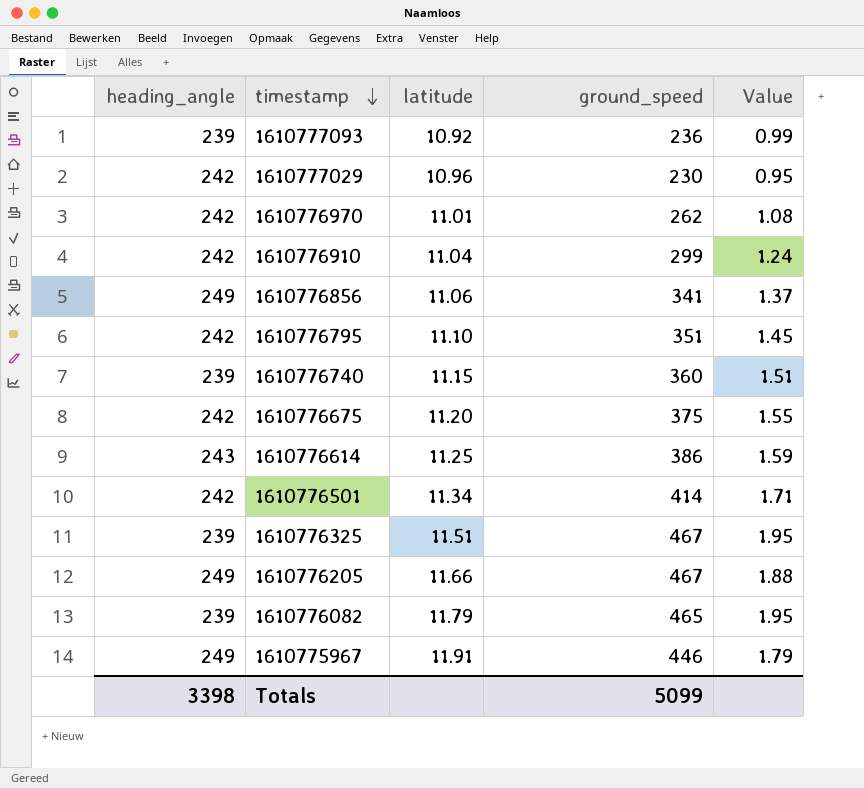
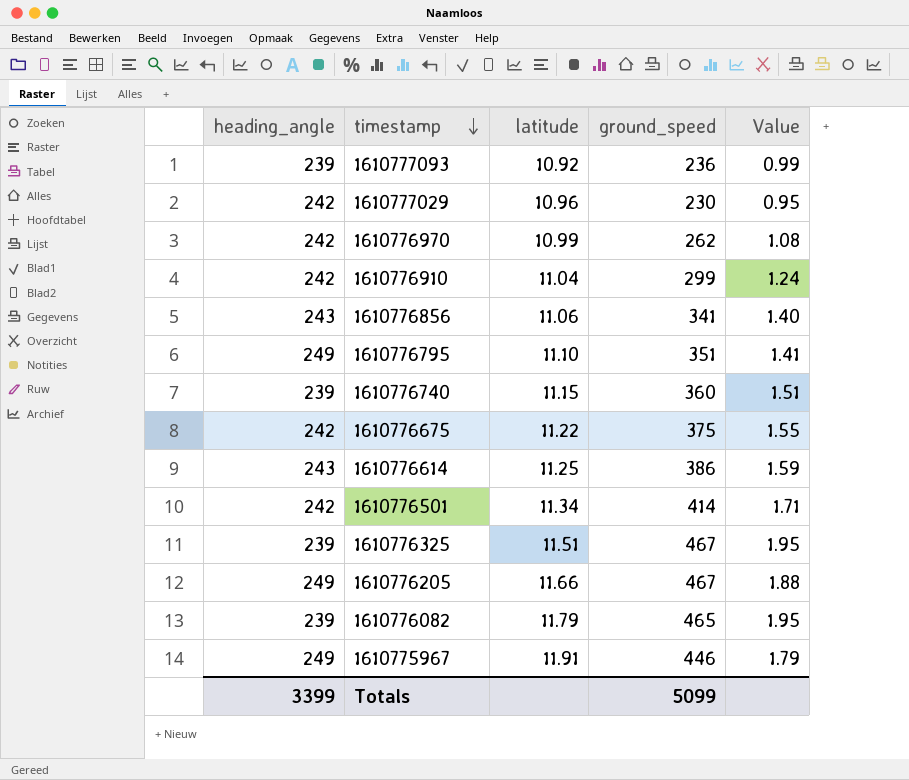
1610776970 | latitude: 11.01 -> 10.99
1610776856 | heading_angle: 249 -> 243
1610776856 | Value: 1.37 -> 1.40
1610776795 | heading_angle: 242 -> 249
1610776795 | Value: 1.45 -> 1.41
1610776675 | latitude: 11.20 -> 11.22
Totals | heading_angle: 3398 -> 3399

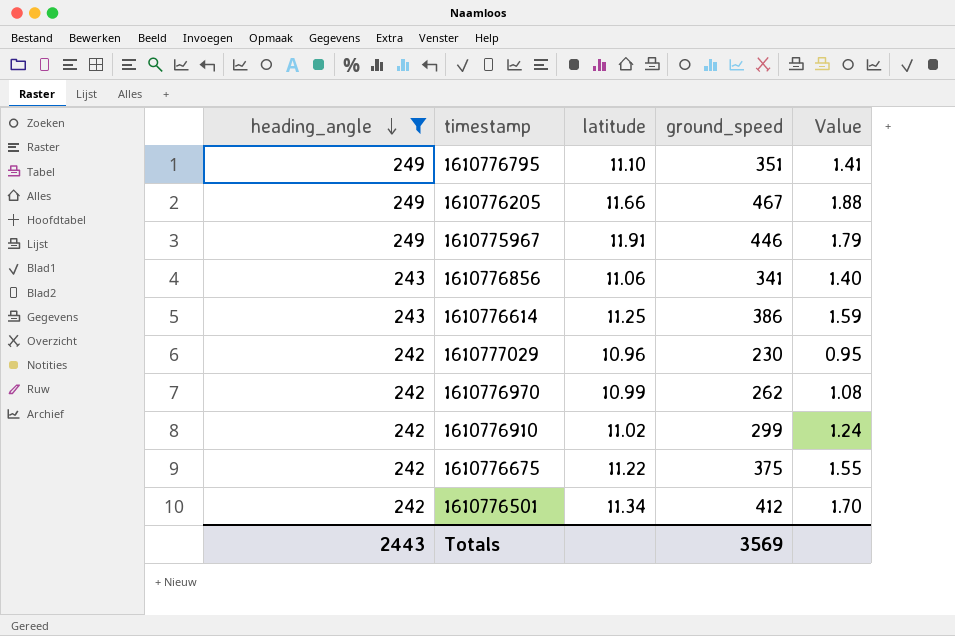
filter: none -> heading_angle != 239
row order: timestamp descending -> heading_angle descending
1610776910 | latitude: 11.04 -> 11.02
1610776501 | ground_speed: 414 -> 412
1610776501 | Value: 1.71 -> 1.70
Totals | heading_angle: 3399 -> 2443
Totals | ground_speed: 5099 -> 3569

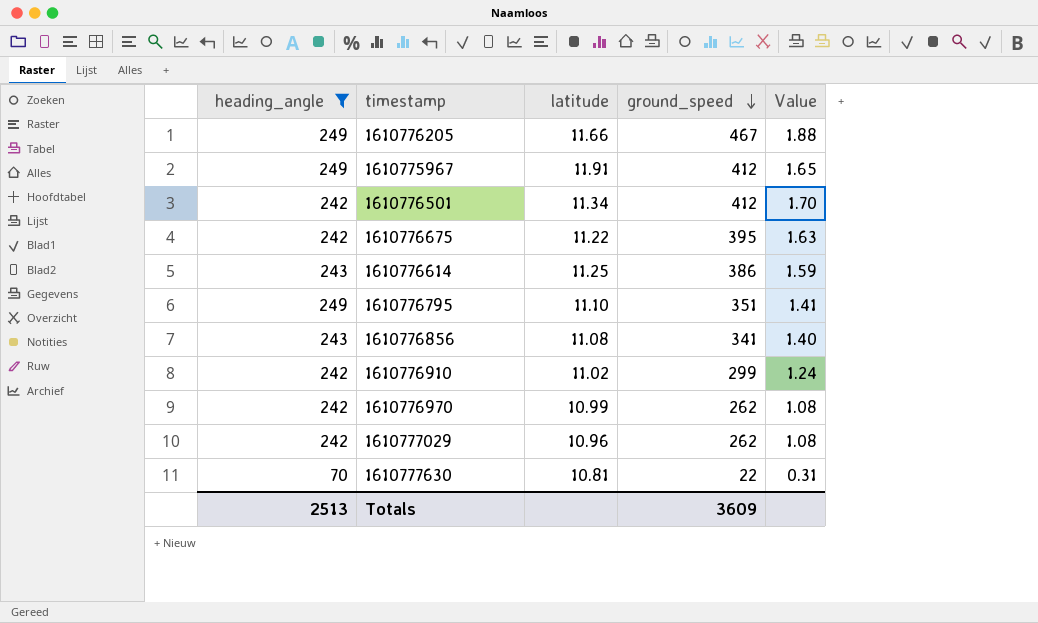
row order: heading_angle descending -> ground_speed descending
1610775967 | ground_speed: 446 -> 412
1610775967 | Value: 1.79 -> 1.65
1610776675 | ground_speed: 375 -> 395
1610776675 | Value: 1.55 -> 1.63
1610776856 | latitude: 11.06 -> 11.08
1610777029 | ground_speed: 230 -> 262
1610777029 | Value: 0.95 -> 1.08
row 1610777630: none -> 70 | 10.81 | 22 | 0.31
Totals | heading_angle: 2443 -> 2513
Totals | ground_speed: 3569 -> 3609

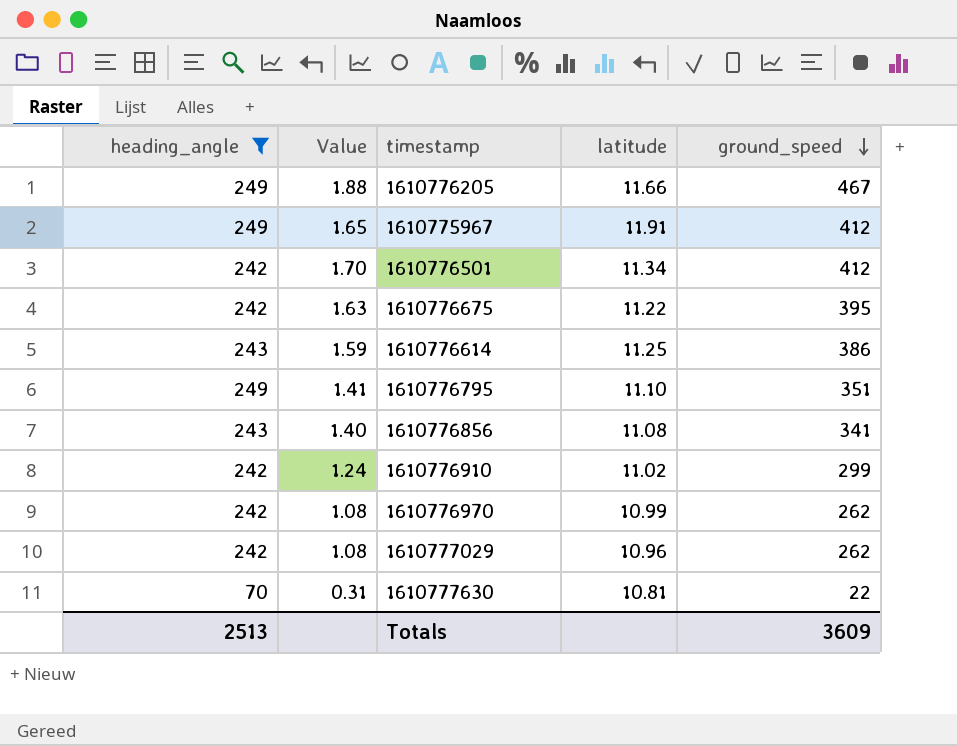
column Value | position: 5 -> 2

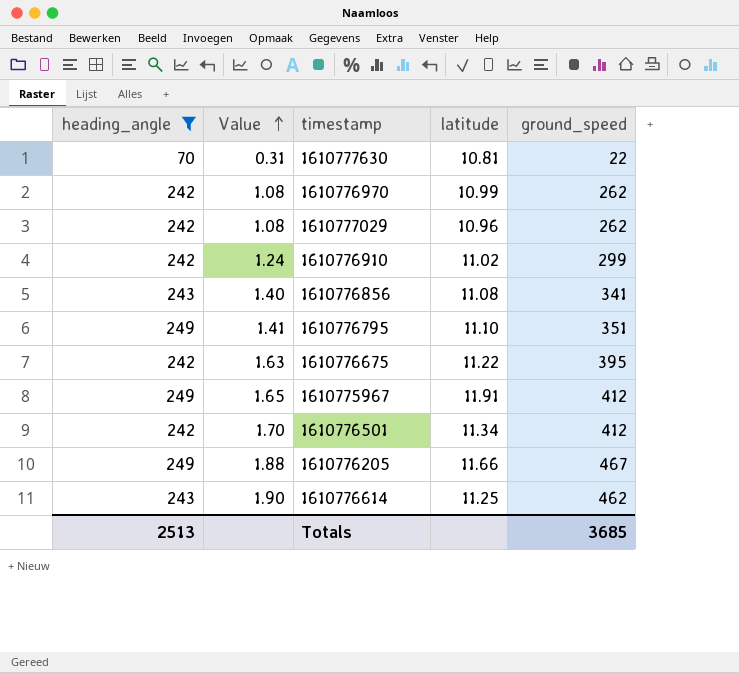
row order: ground_speed descending -> Value ascending
1610776614 | Value: 1.59 -> 1.90
1610776614 | ground_speed: 386 -> 462
Totals | ground_speed: 3609 -> 3685

